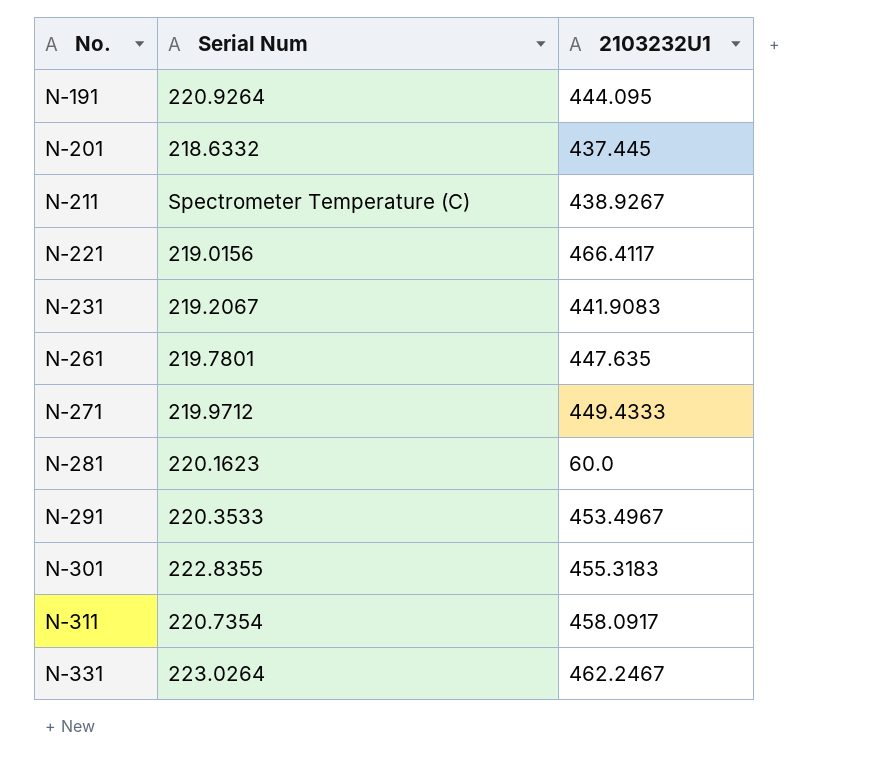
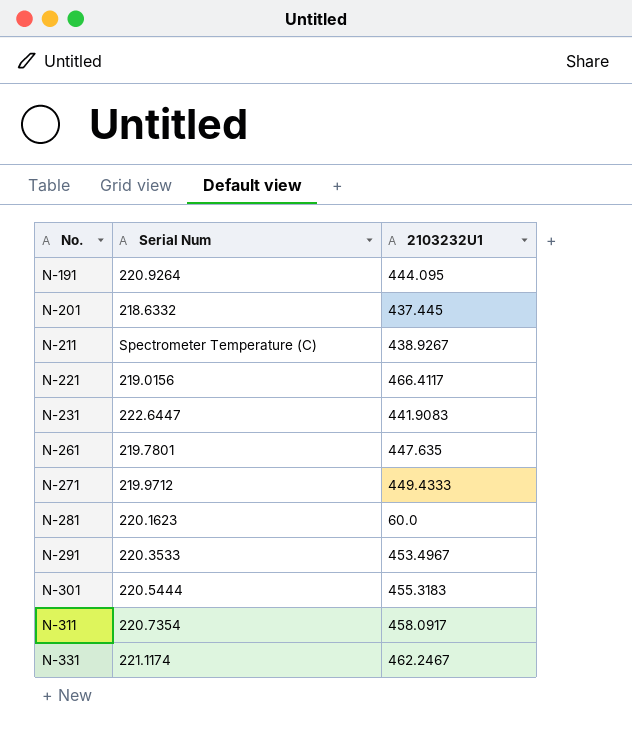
N-231 | Serial Num: 219.2067 -> 222.6447
N-301 | Serial Num: 222.8355 -> 220.5444
N-331 | Serial Num: 223.0264 -> 221.1174

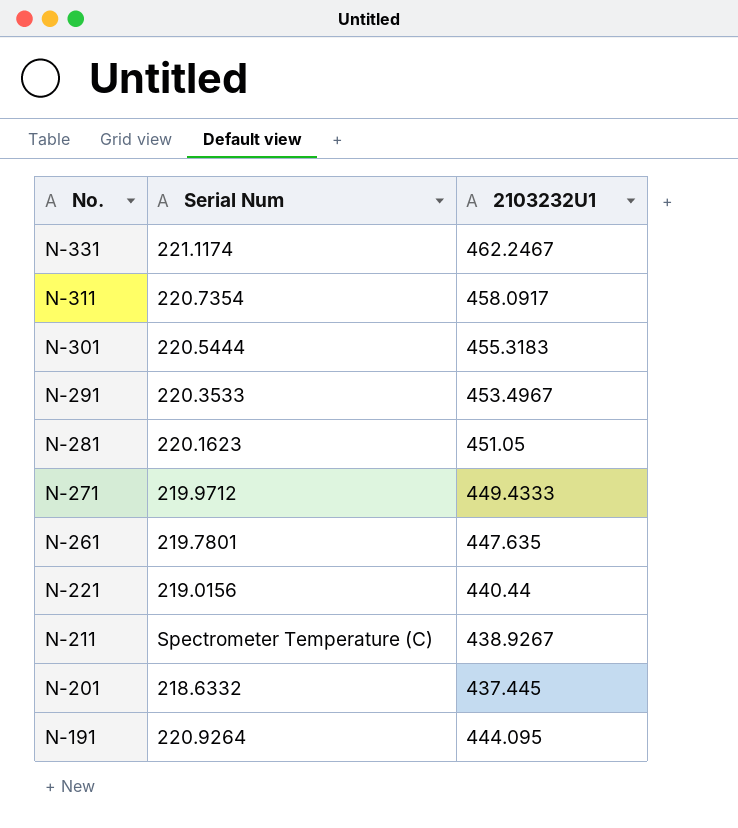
row order: No. ascending -> No. descending
row N-231: 222.6447 | 441.9083 -> none
N-281 | 2103232U1: 60.0 -> 451.05
N-221 | 2103232U1: 466.4117 -> 440.44

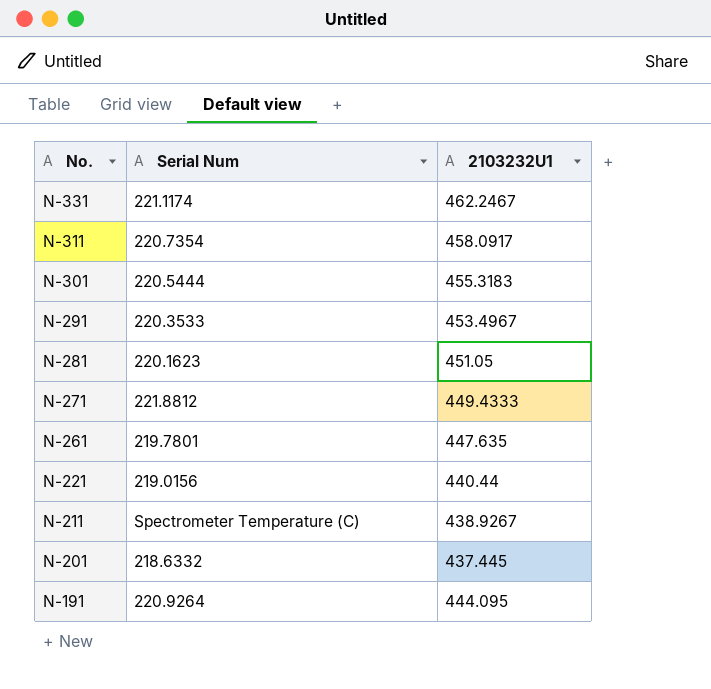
N-271 | Serial Num: 219.9712 -> 221.8812

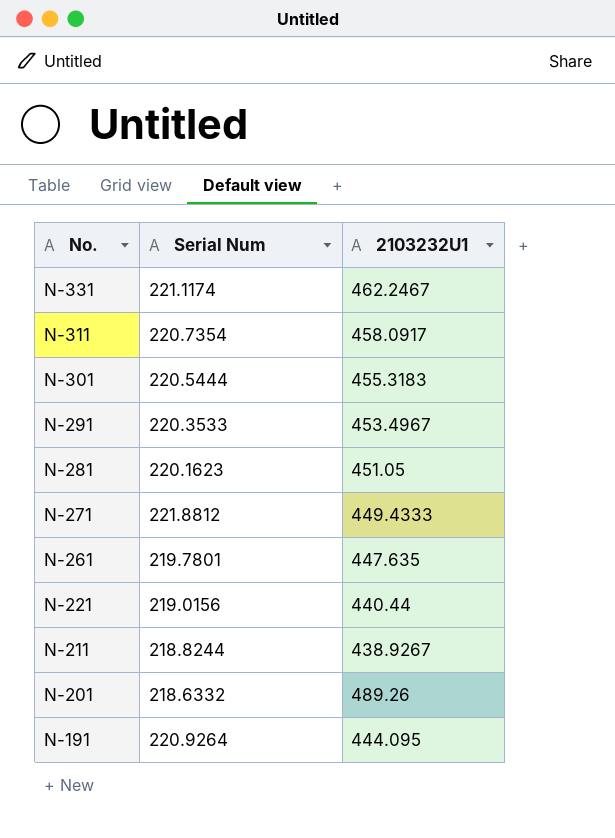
N-211 | Serial Num: Spectrometer Temperature (C) -> 218.8244
N-201 | 2103232U1: 437.445 -> 489.26

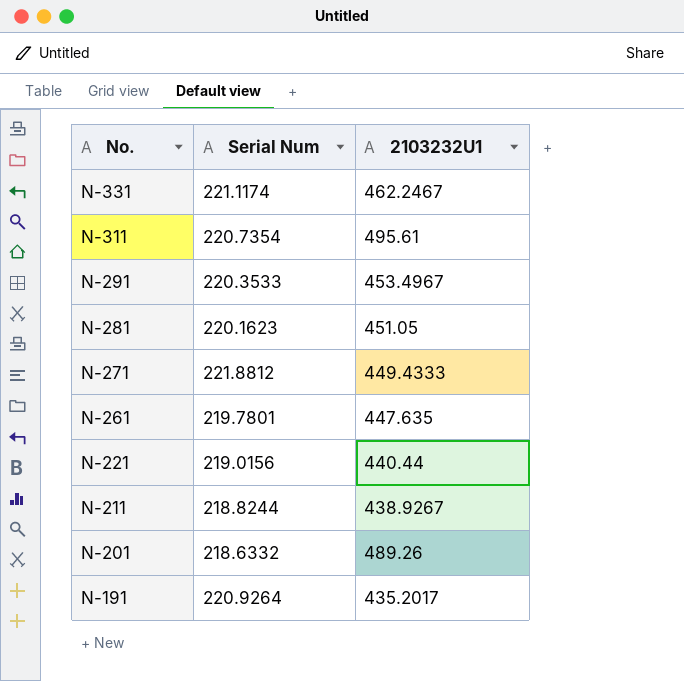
row N-301: 220.5444 | 455.3183 -> none
N-311 | 2103232U1: 458.0917 -> 495.61
N-191 | 2103232U1: 444.095 -> 435.2017

